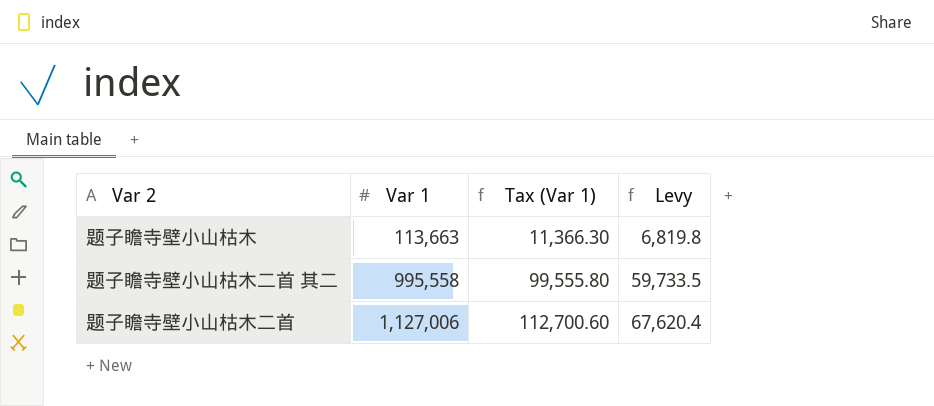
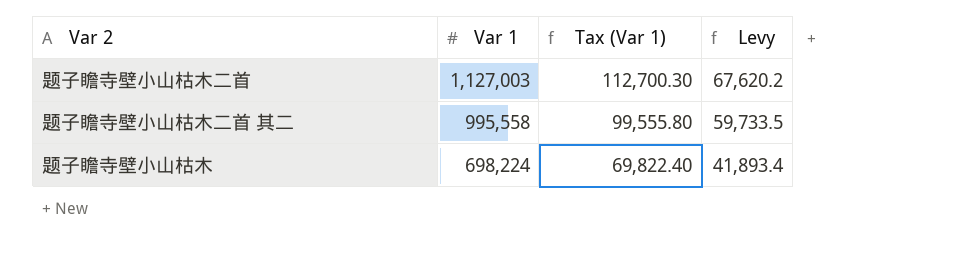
row order: Var 1 ascending -> Var 1 descending
题子瞻寺壁小山枯木二首 | Var 1: 1,127,006 -> 1,127,003
题子瞻寺壁小山枯木二首 | Tax (Var 1): 112,700.60 -> 112,700.30
题子瞻寺壁小山枯木二首 | Levy: 67,620.4 -> 67,620.2
题子瞻寺壁小山枯木 | Var 1: 113,663 -> 698,224
题子瞻寺壁小山枯木 | Tax (Var 1): 11,366.30 -> 69,822.40
题子瞻寺壁小山枯木 | Levy: 6,819.8 -> 41,893.4

